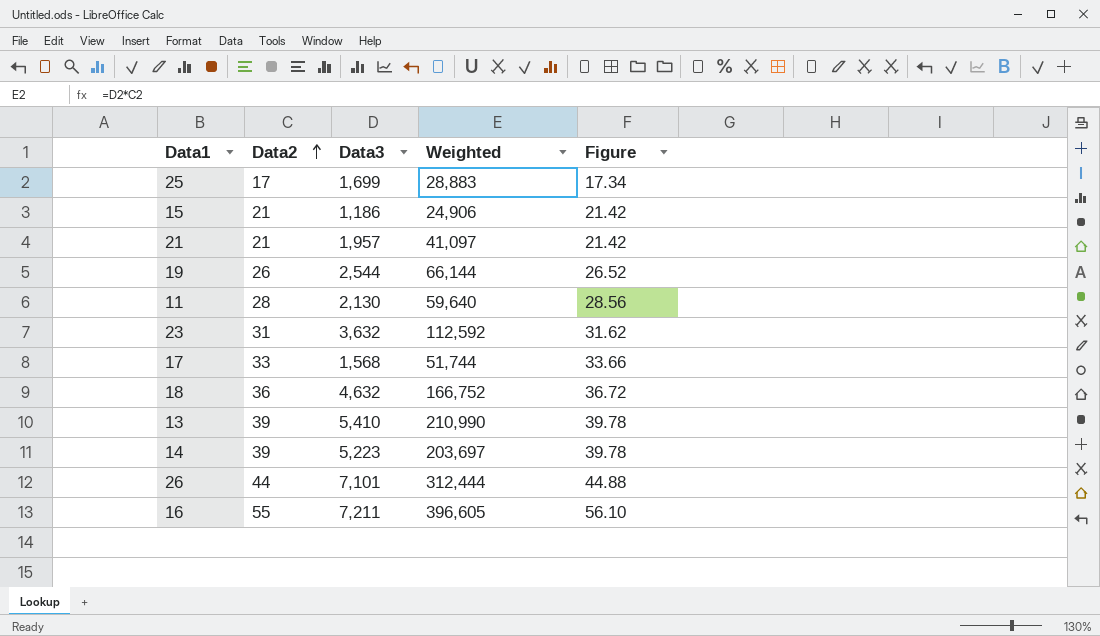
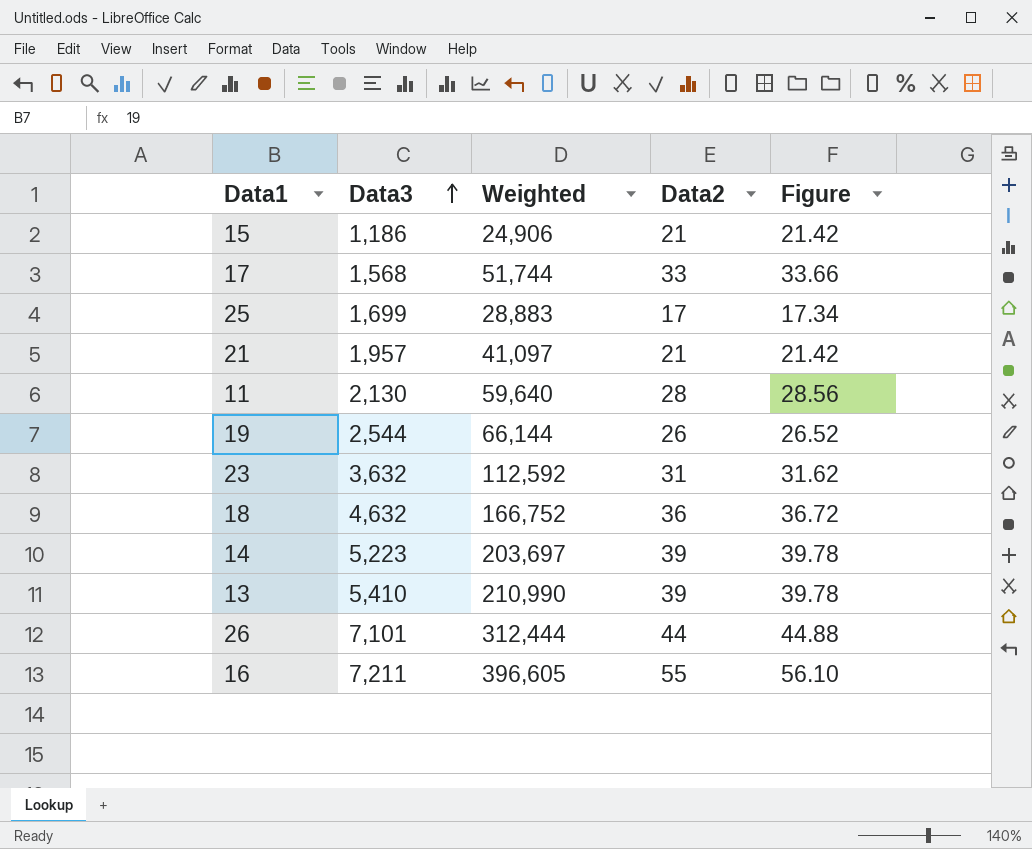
row order: Data2 ascending -> Data3 ascending
column Data2 | position: 2 -> 4

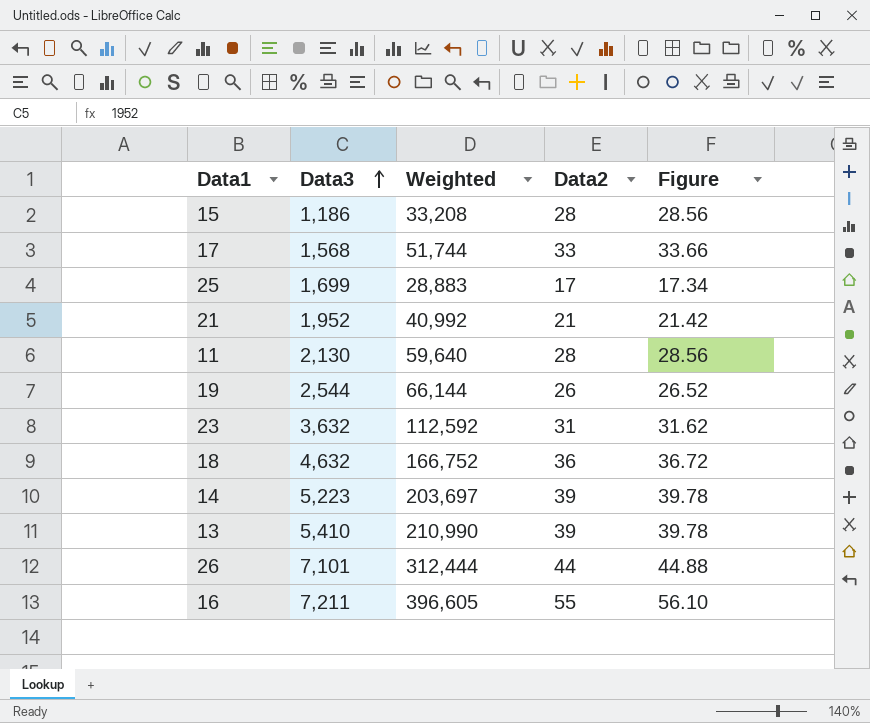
15 | Weighted: 24,906 -> 33,208
15 | Data2: 21 -> 28
15 | Figure: 21.42 -> 28.56
21 | Data3: 1,957 -> 1,952
21 | Weighted: 41,097 -> 40,992

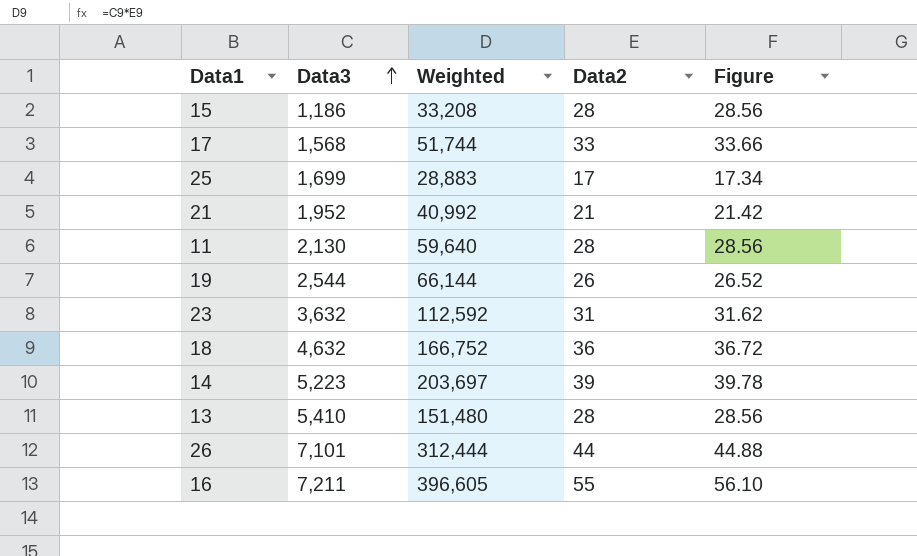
13 | Weighted: 210,990 -> 151,480
13 | Data2: 39 -> 28
13 | Figure: 39.78 -> 28.56

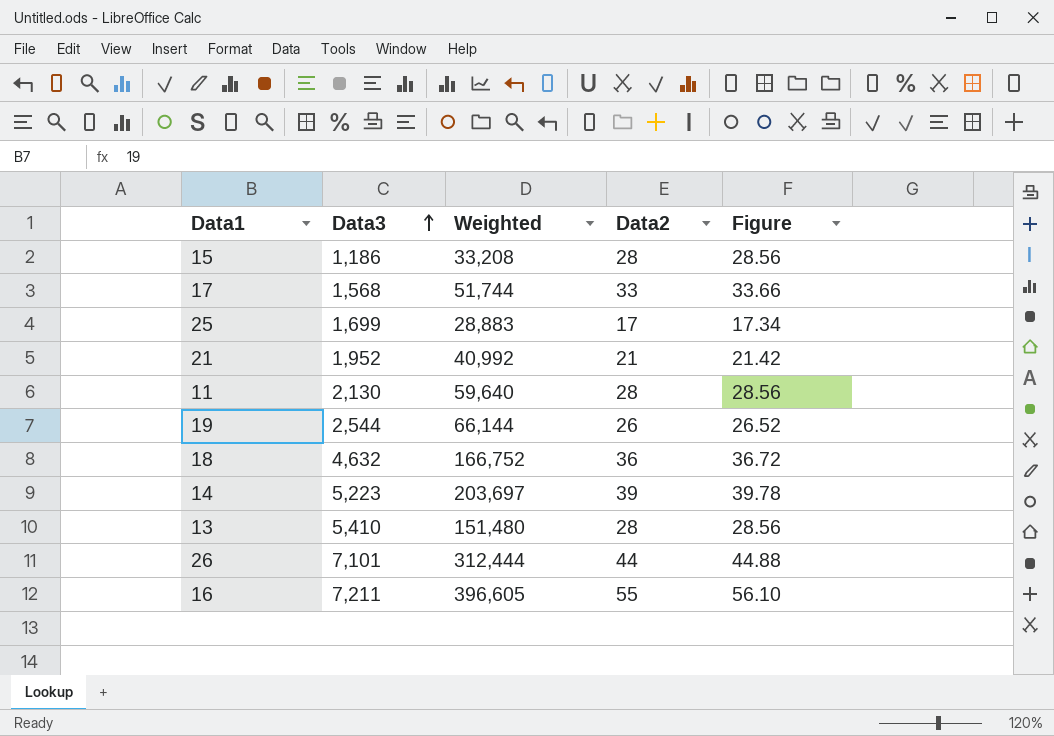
row 23: 3,632 | 112,592 | 31 | 31.62 -> none

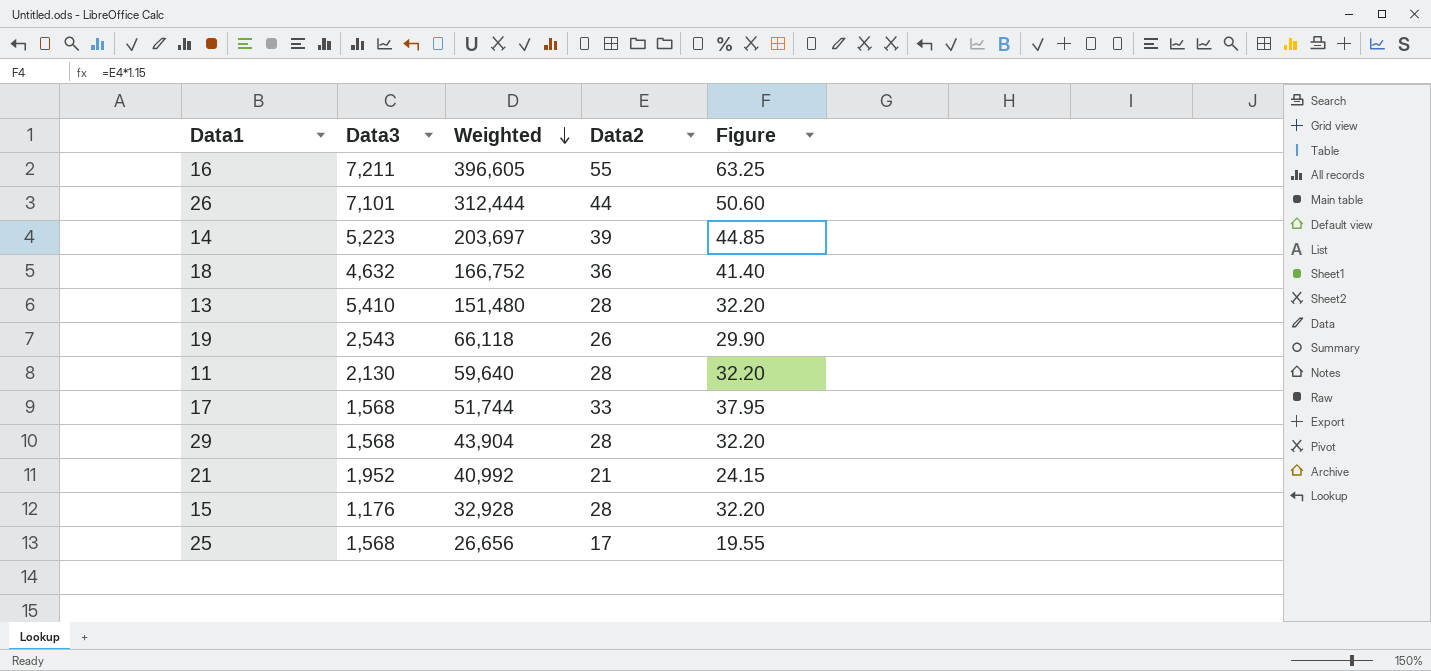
row order: Data3 ascending -> Weighted descending
column Figure | formula: [Data2] * 1.02 -> [Data2] * 1.15
19 | Data3: 2,544 -> 2,543
19 | Weighted: 66,144 -> 66,118
row 29: none -> 1,568 | 43,904 | 28 | 32.20
15 | Data3: 1,186 -> 1,176
15 | Weighted: 33,208 -> 32,928
25 | Data3: 1,699 -> 1,568
25 | Weighted: 28,883 -> 26,656

